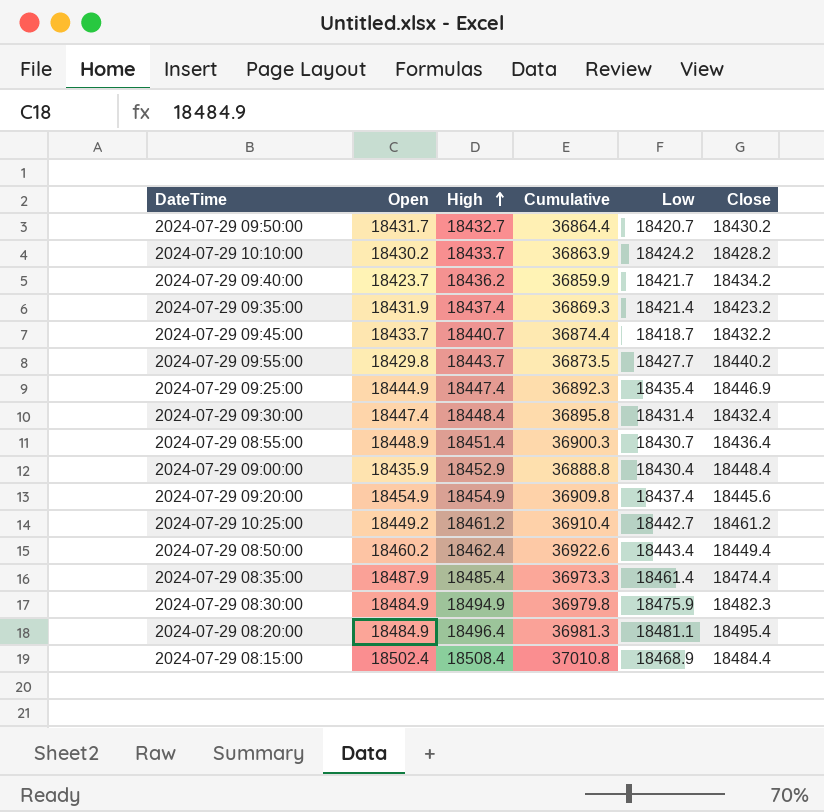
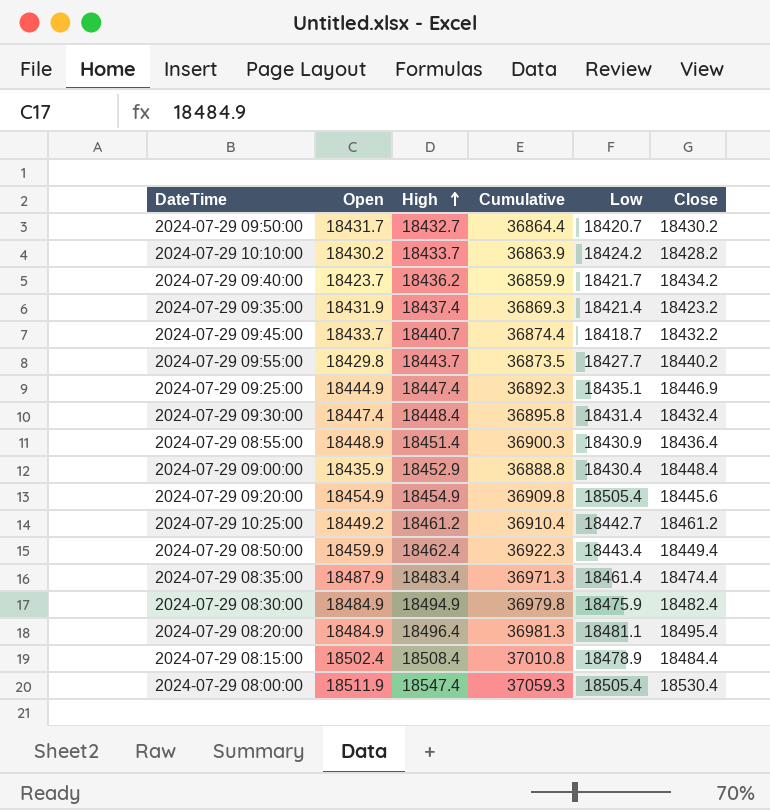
2024-07-29 09:25:00 | Low: 18435.4 -> 18435.1
2024-07-29 08:55:00 | Low: 18430.7 -> 18430.9
2024-07-29 09:20:00 | Low: 18437.4 -> 18505.4
2024-07-29 08:50:00 | Open: 18460.2 -> 18459.9
2024-07-29 08:50:00 | Cumulative: 36922.6 -> 36922.3
2024-07-29 08:35:00 | High: 18485.4 -> 18483.4
2024-07-29 08:35:00 | Cumulative: 36973.3 -> 36971.3
2024-07-29 08:30:00 | Close: 18482.3 -> 18482.4
2024-07-29 08:15:00 | Low: 18468.9 -> 18478.9
row 2024-07-29 08:00:00: none -> 18511.9 | 18547.4 | 37059.3 | 18505.4 | 18530.4

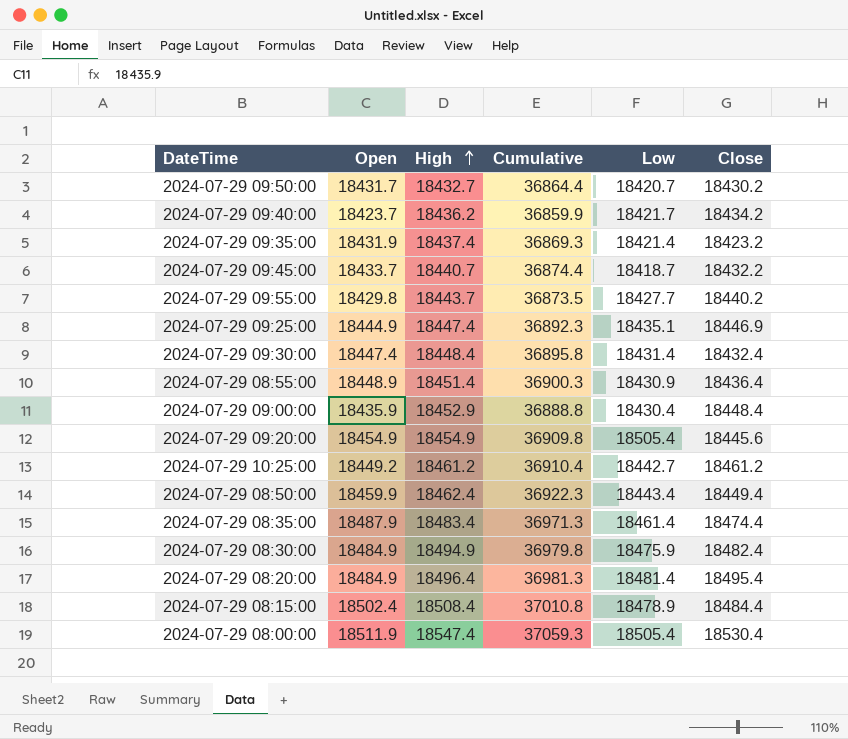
row 2024-07-29 10:10:00: 18430.2 | 18433.7 | 36863.9 | 18424.2 | 18428.2 -> none
2024-07-29 08:20:00 | Low: 18481.1 -> 18481.4

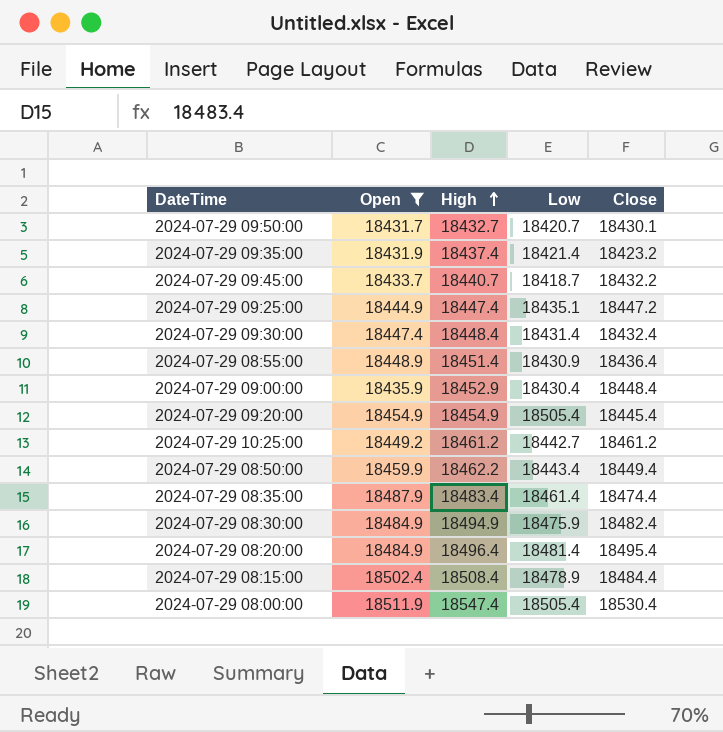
filter: none -> Open >= 18431.7
column Cumulative | formula: [Open] + [High] -> none
2024-07-29 09:50:00 | Close: 18430.2 -> 18430.1
2024-07-29 09:25:00 | Close: 18446.9 -> 18447.2
2024-07-29 09:20:00 | Close: 18445.6 -> 18445.4
2024-07-29 08:50:00 | High: 18462.4 -> 18462.2

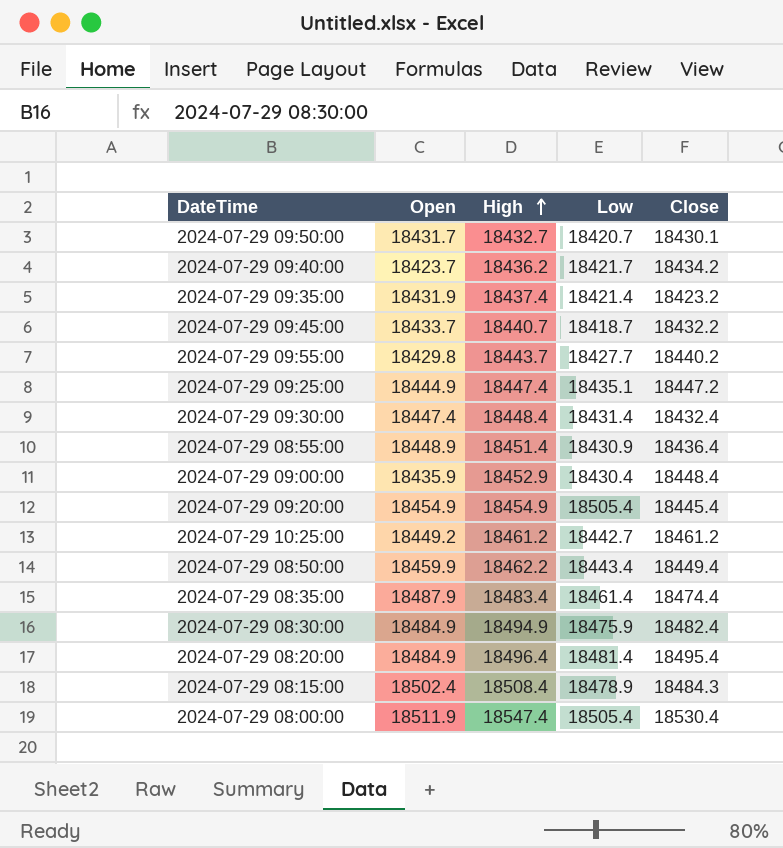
filter: Open >= 18431.7 -> none
2024-07-29 08:15:00 | Close: 18484.4 -> 18484.3

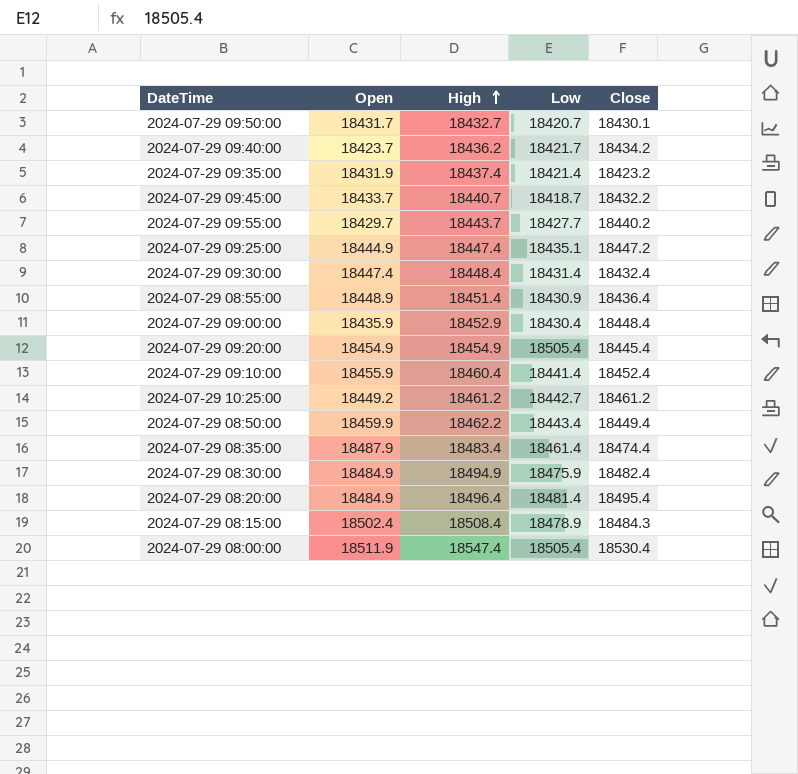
2024-07-29 09:55:00 | Open: 18429.8 -> 18429.7
row 2024-07-29 09:10:00: none -> 18455.9 | 18460.4 | 18441.4 | 18452.4

